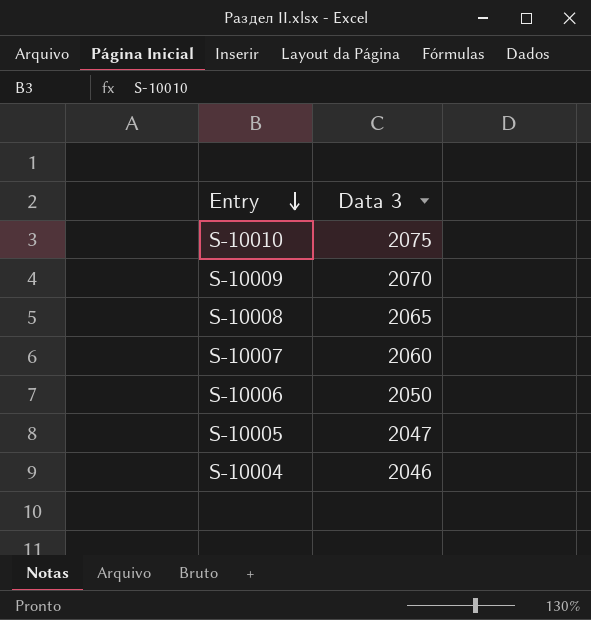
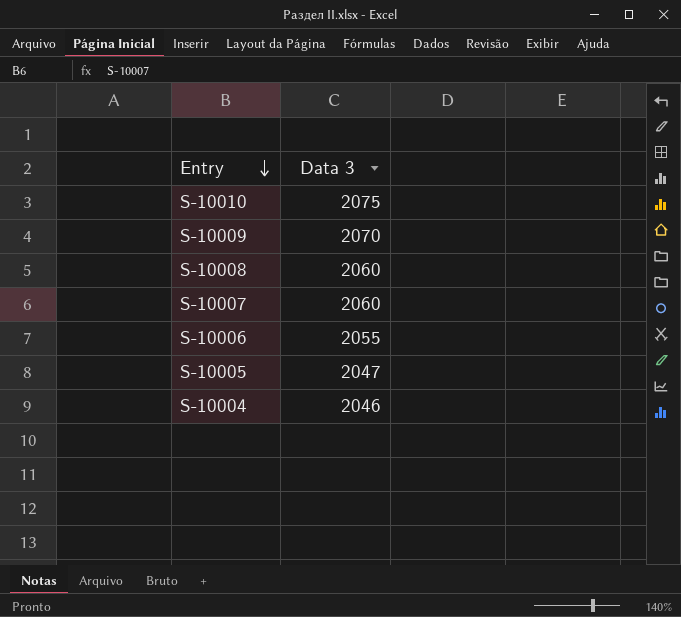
S-10008 | Data 3: 2065 -> 2060
S-10006 | Data 3: 2050 -> 2055

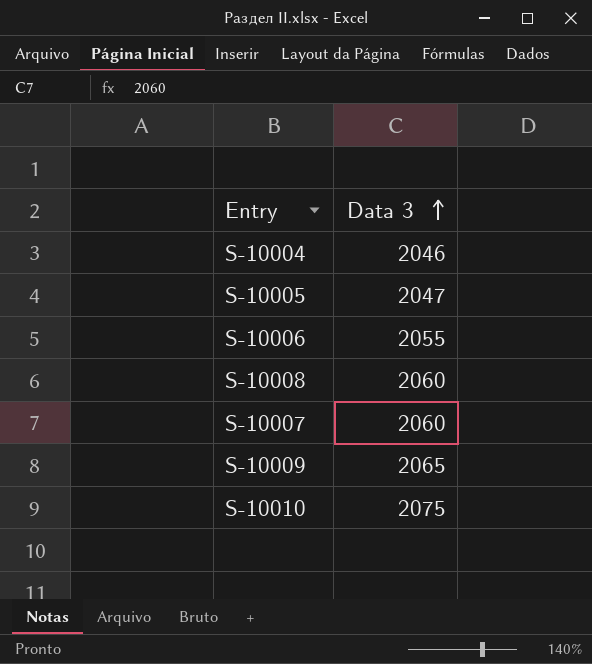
row order: Entry descending -> Data 3 ascending
S-10009 | Data 3: 2070 -> 2065

